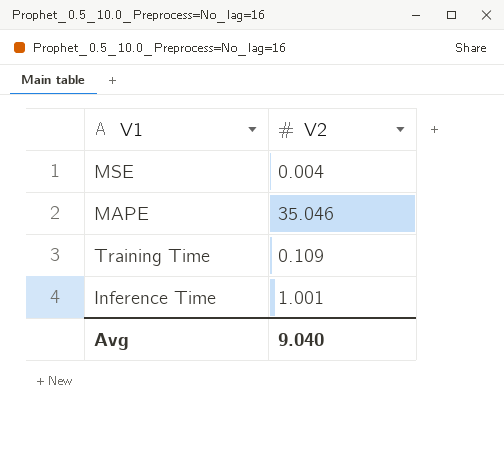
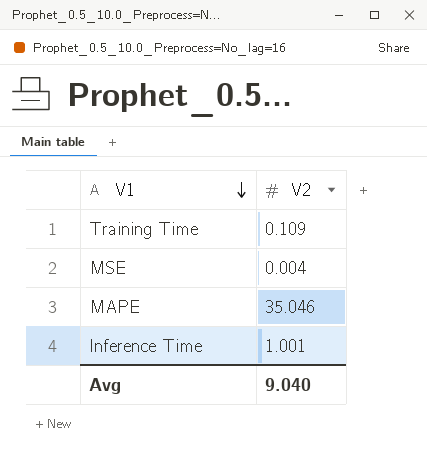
row order: none -> V1 descending

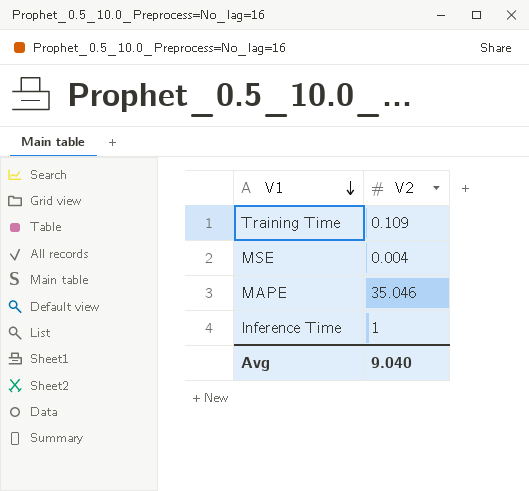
Inference Time | V2: 1.001 -> 1

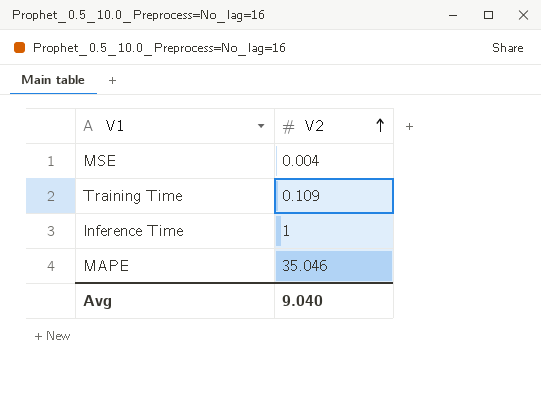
row order: V1 descending -> V2 ascending

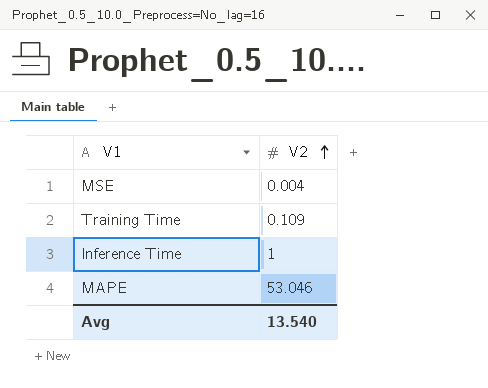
MAPE | V2: 35.046 -> 53.046
Avg | V2: 9.040 -> 13.540

